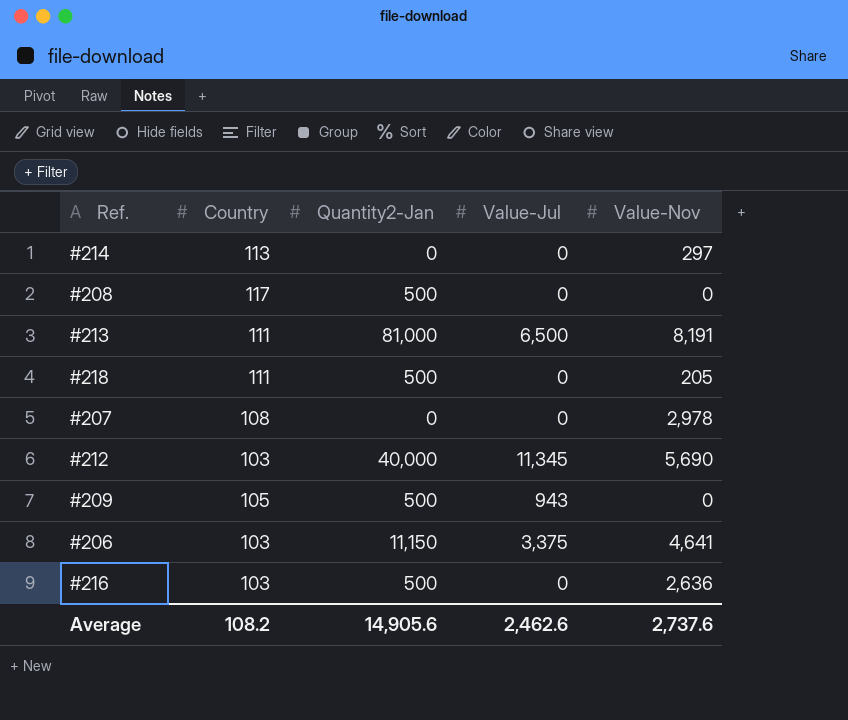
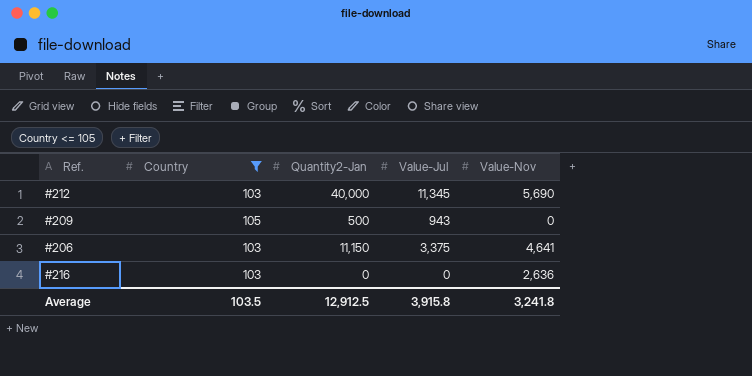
filter: none -> Country <= 105
#216 | Quantity2-Jan: 500 -> 0
Average | Country: 108.2 -> 103.5
Average | Quantity2-Jan: 14,905.6 -> 12,912.5
Average | Value-Jul: 2,462.6 -> 3,915.8
Average | Value-Nov: 2,737.6 -> 3,241.8

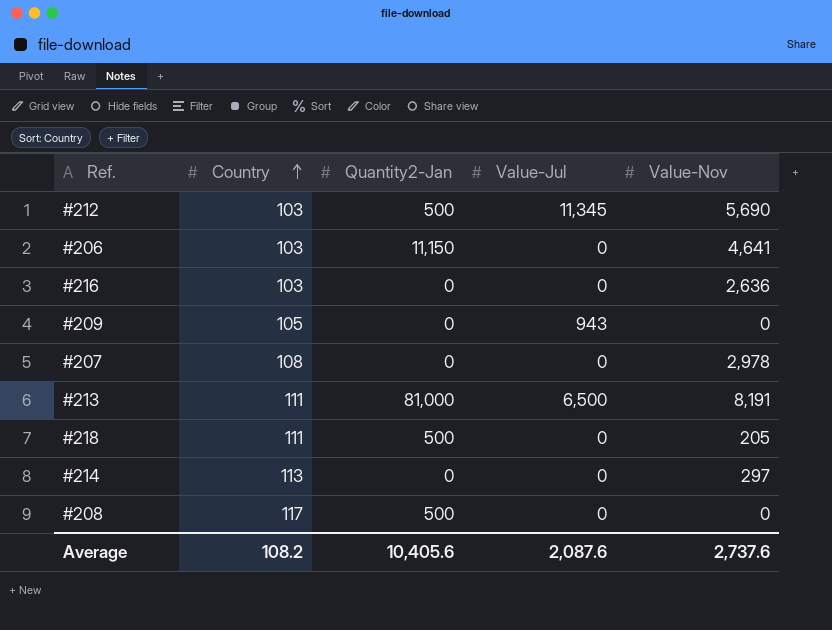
filter: Country <= 105 -> none
row order: none -> Country ascending
#212 | Quantity2-Jan: 40,000 -> 500
#206 | Value-Jul: 3,375 -> 0
#209 | Quantity2-Jan: 500 -> 0
Average | Country: 103.5 -> 108.2
Average | Quantity2-Jan: 12,912.5 -> 10,405.6
Average | Value-Jul: 3,915.8 -> 2,087.6
Average | Value-Nov: 3,241.8 -> 2,737.6

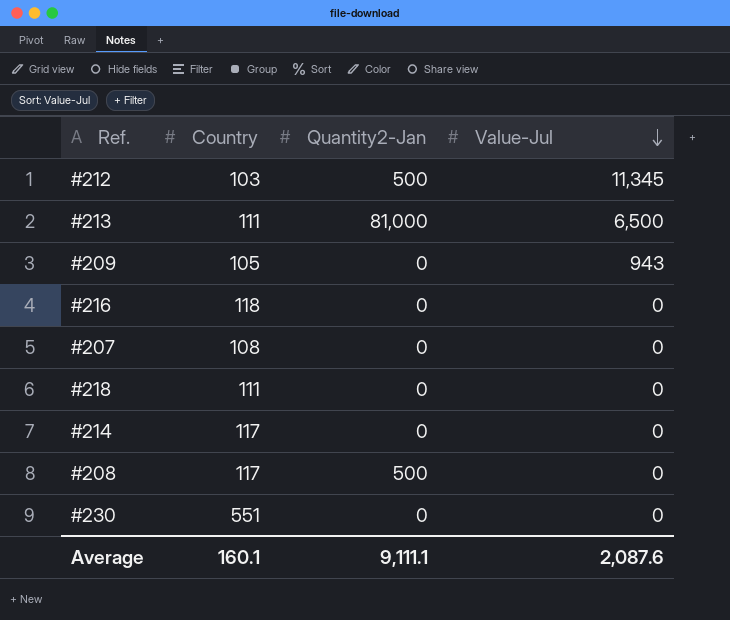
row order: Country ascending -> Value-Jul descending
column Value-Nov | position: 5 -> none
row #206: 103 | 11,150 | 0 | 4,641 -> none
#216 | Country: 103 -> 118
#218 | Quantity2-Jan: 500 -> 0
#214 | Country: 113 -> 117
row #230: none -> 551 | 0 | 0
Average | Country: 108.2 -> 160.1
Average | Quantity2-Jan: 10,405.6 -> 9,111.1

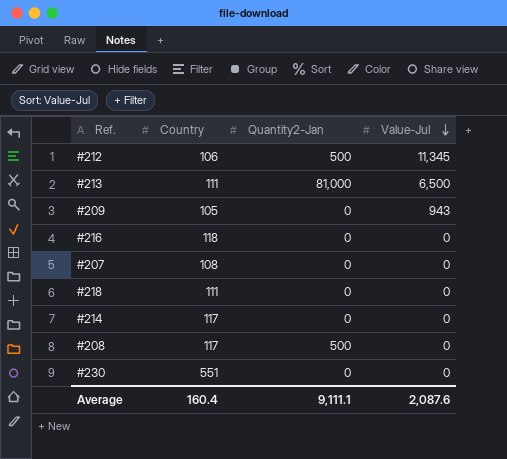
#212 | Country: 103 -> 106
Average | Country: 160.1 -> 160.4

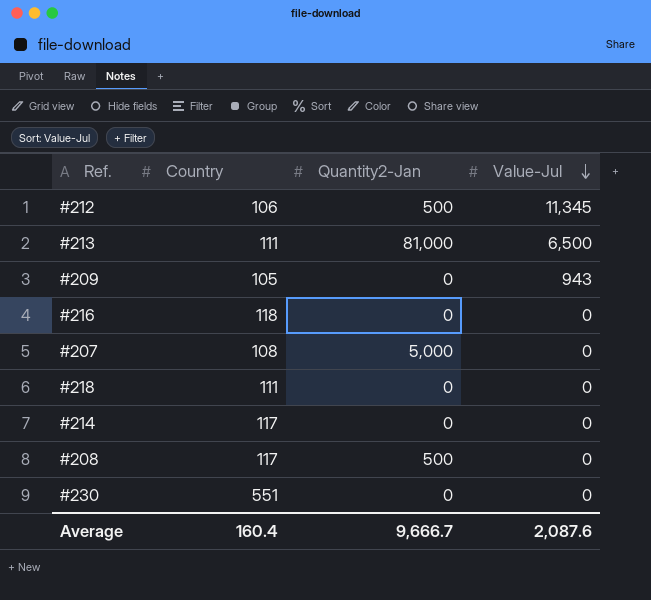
#207 | Quantity2-Jan: 0 -> 5,000
Average | Quantity2-Jan: 9,111.1 -> 9,666.7

